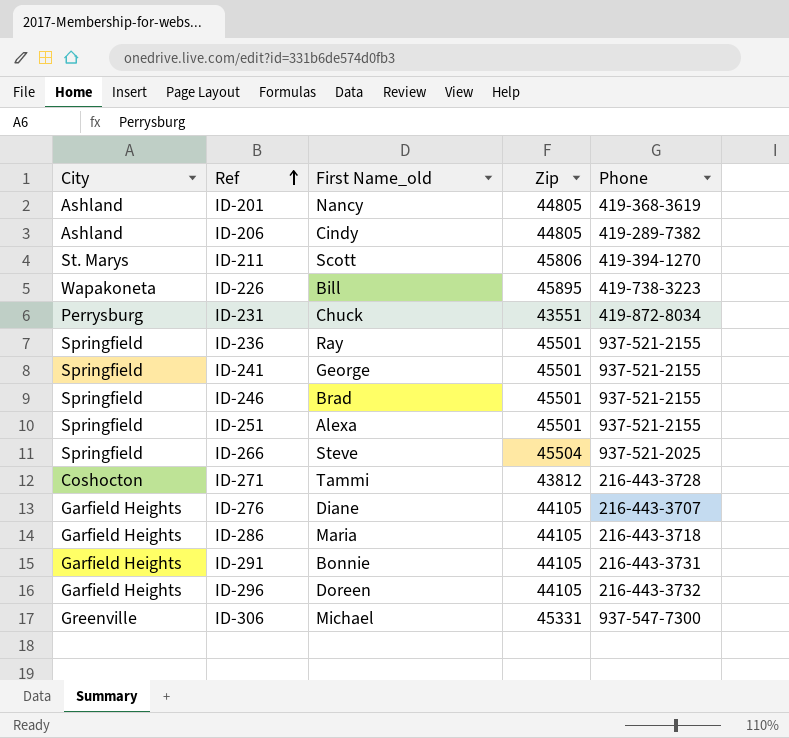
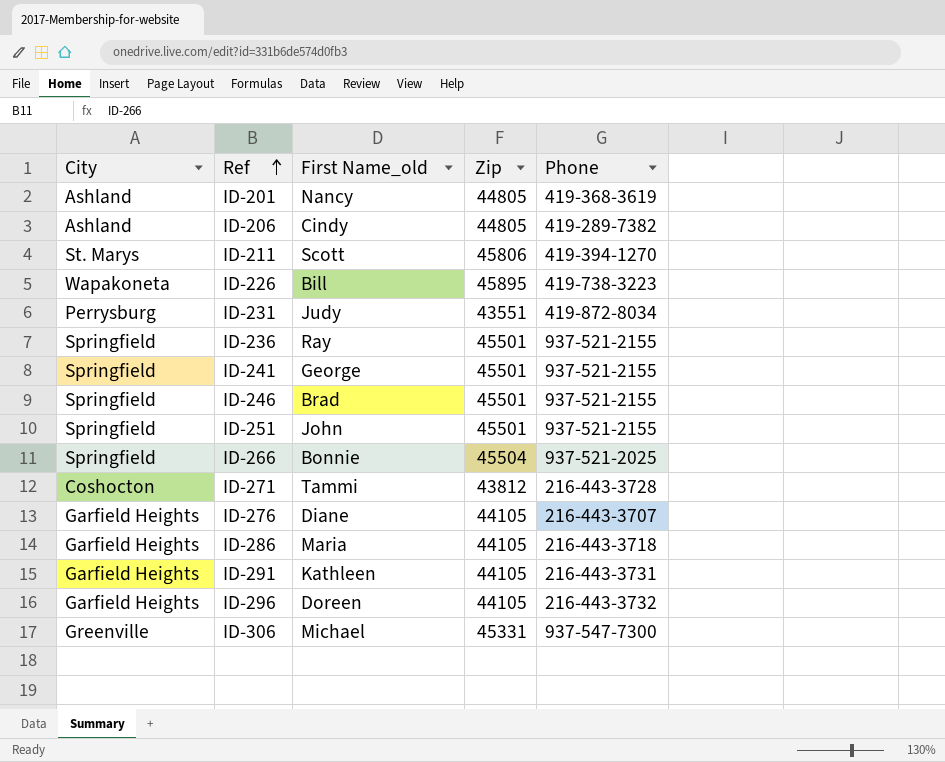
ID-231 | First Name_old: Chuck -> Judy
ID-251 | First Name_old: Alexa -> John
ID-266 | First Name_old: Steve -> Bonnie
ID-291 | First Name_old: Bonnie -> Kathleen

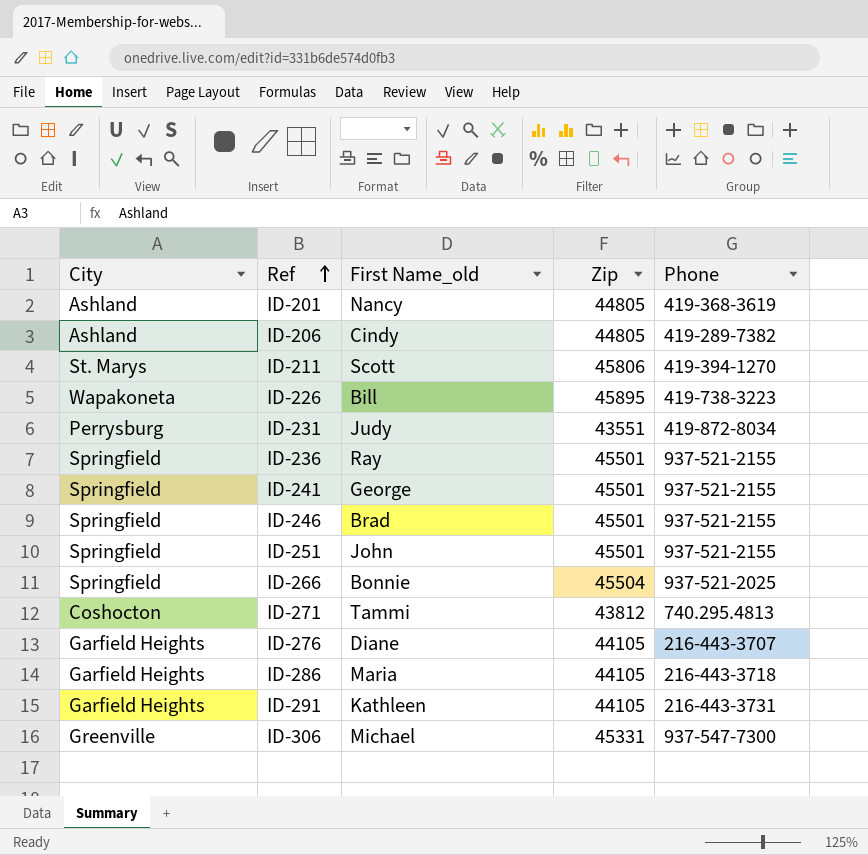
row ID-296: Garfield Heights | Doreen | 44105 | 216-443-3732 -> none
ID-271 | Phone: 216-443-3728 -> 740.295.4813

